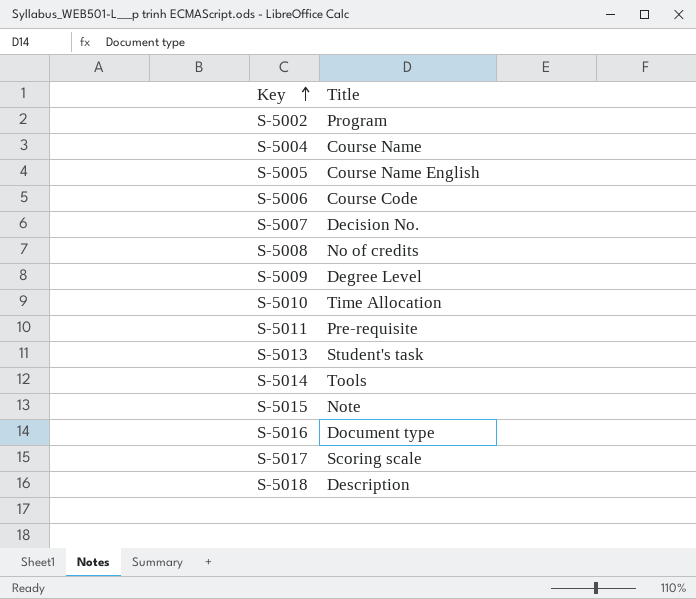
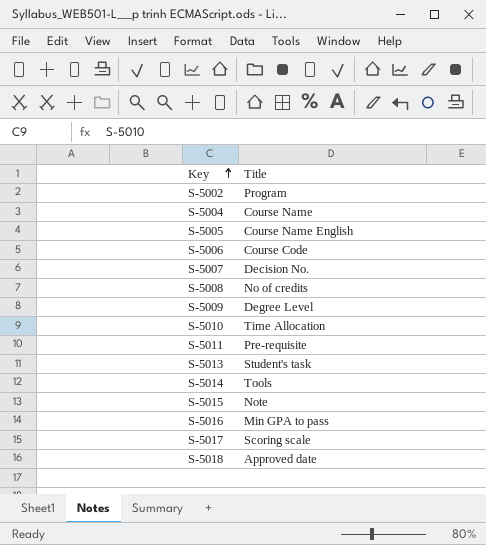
S-5016 | Title: Document type -> Min GPA to pass
S-5018 | Title: Description -> Approved date

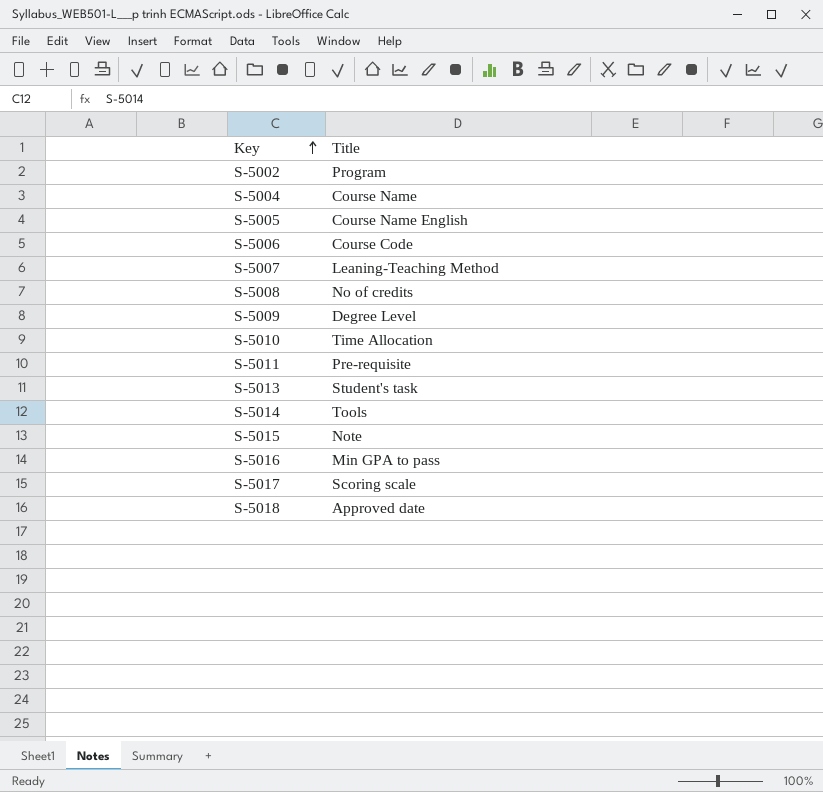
S-5007 | Title: Decision No. -> Leaning-Teaching Method

